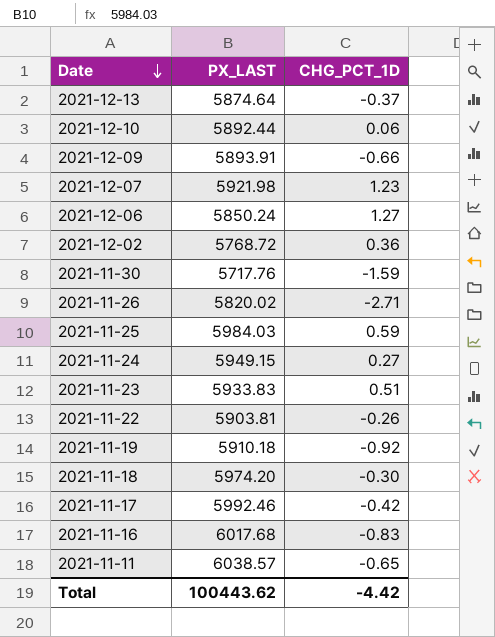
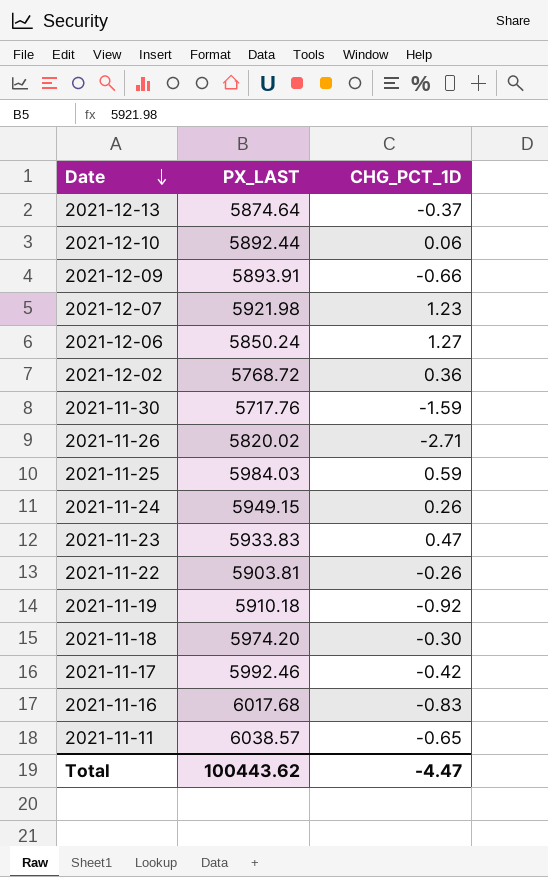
2021-11-24 | CHG_PCT_1D: 0.27 -> 0.26
2021-11-23 | CHG_PCT_1D: 0.51 -> 0.47
Total | CHG_PCT_1D: -4.42 -> -4.47

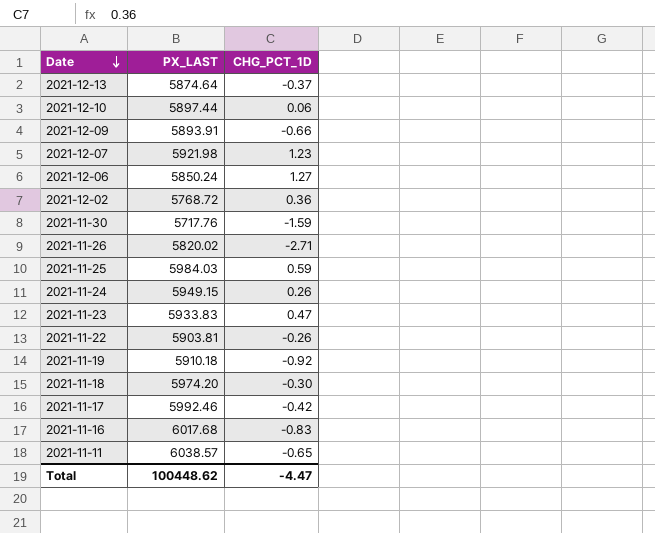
2021-12-10 | PX_LAST: 5892.44 -> 5897.44
Total | PX_LAST: 100443.62 -> 100448.62

